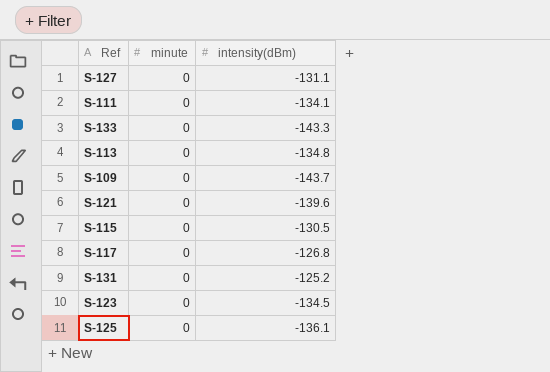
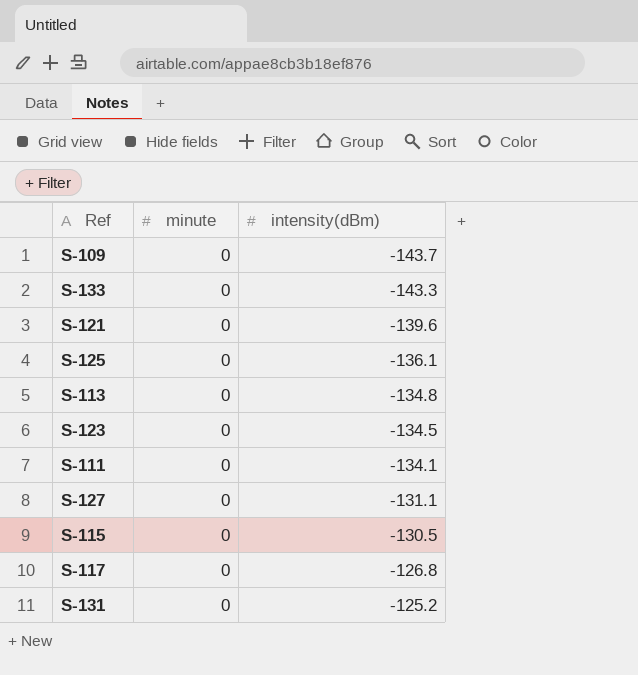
row order: none -> intensity(dBm) ascending

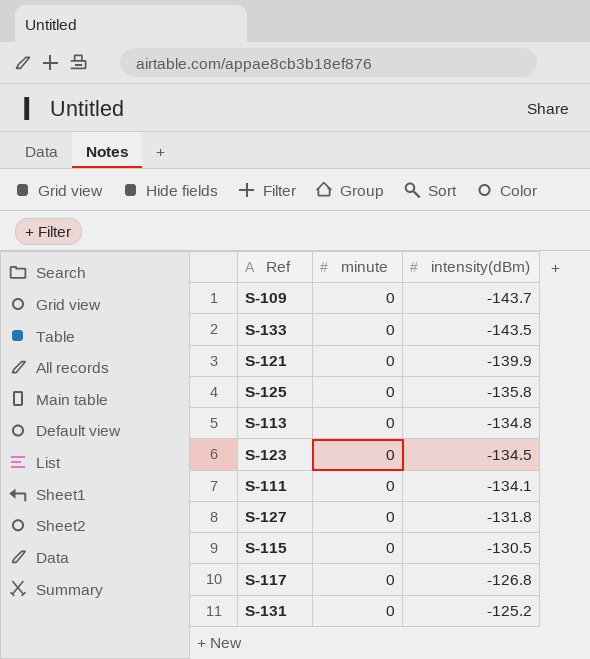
S-133 | intensity(dBm): -143.3 -> -143.5
S-121 | intensity(dBm): -139.6 -> -139.9
S-125 | intensity(dBm): -136.1 -> -135.8
S-127 | intensity(dBm): -131.1 -> -131.8

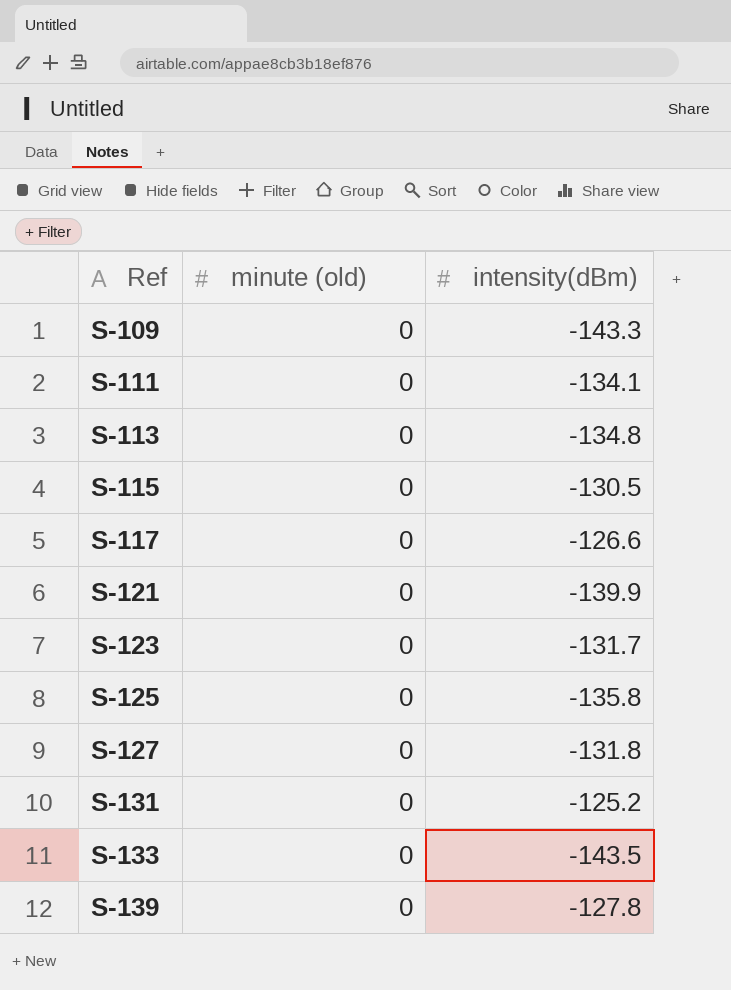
row order: intensity(dBm) ascending -> Ref ascending
column name: minute -> minute (old)
S-109 | intensity(dBm): -143.7 -> -143.3
S-117 | intensity(dBm): -126.8 -> -126.6
S-123 | intensity(dBm): -134.5 -> -131.7
row S-139: none -> 0 | -127.8

